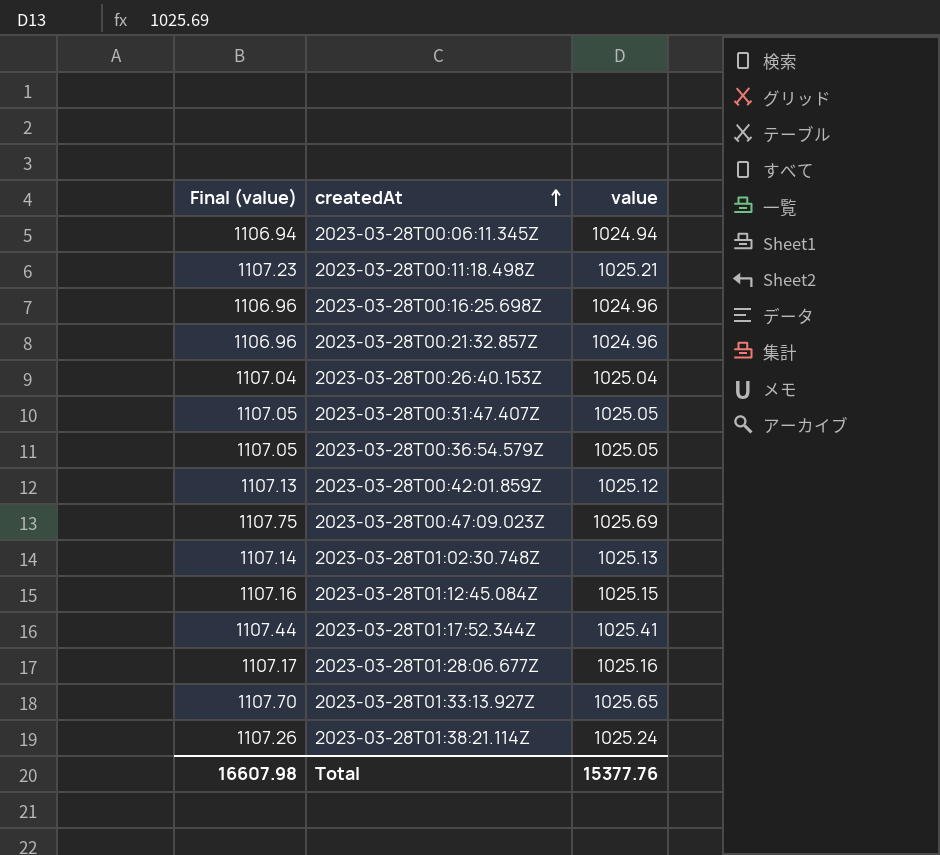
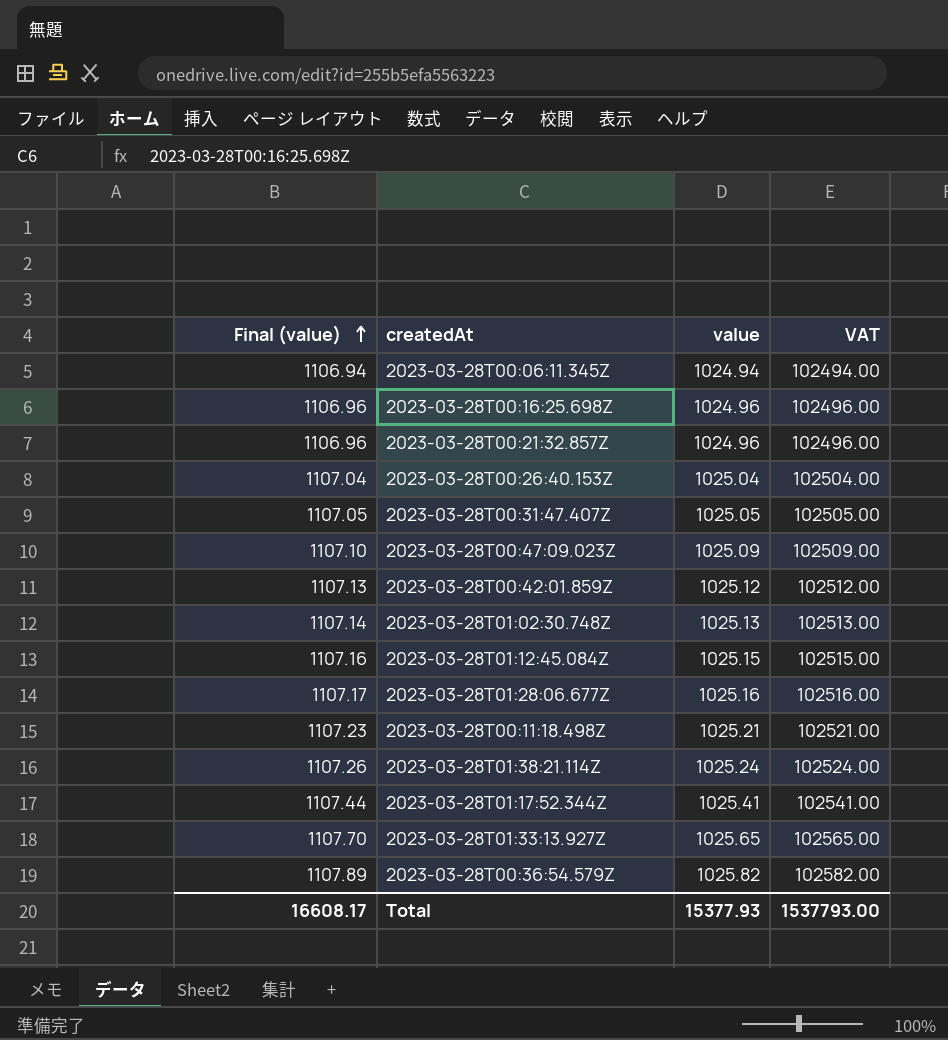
row order: createdAt ascending -> Final (value) ascending
column VAT | formula: none -> [value] * 100
2023-03-28T00:47:09.023Z | Final (value): 1107.75 -> 1107.10
2023-03-28T00:47:09.023Z | value: 1025.69 -> 1025.09
2023-03-28T00:36:54.579Z | Final (value): 1107.05 -> 1107.89
2023-03-28T00:36:54.579Z | value: 1025.05 -> 1025.82
Total | Final (value): 16607.98 -> 16608.17
Total | value: 15377.76 -> 15377.93

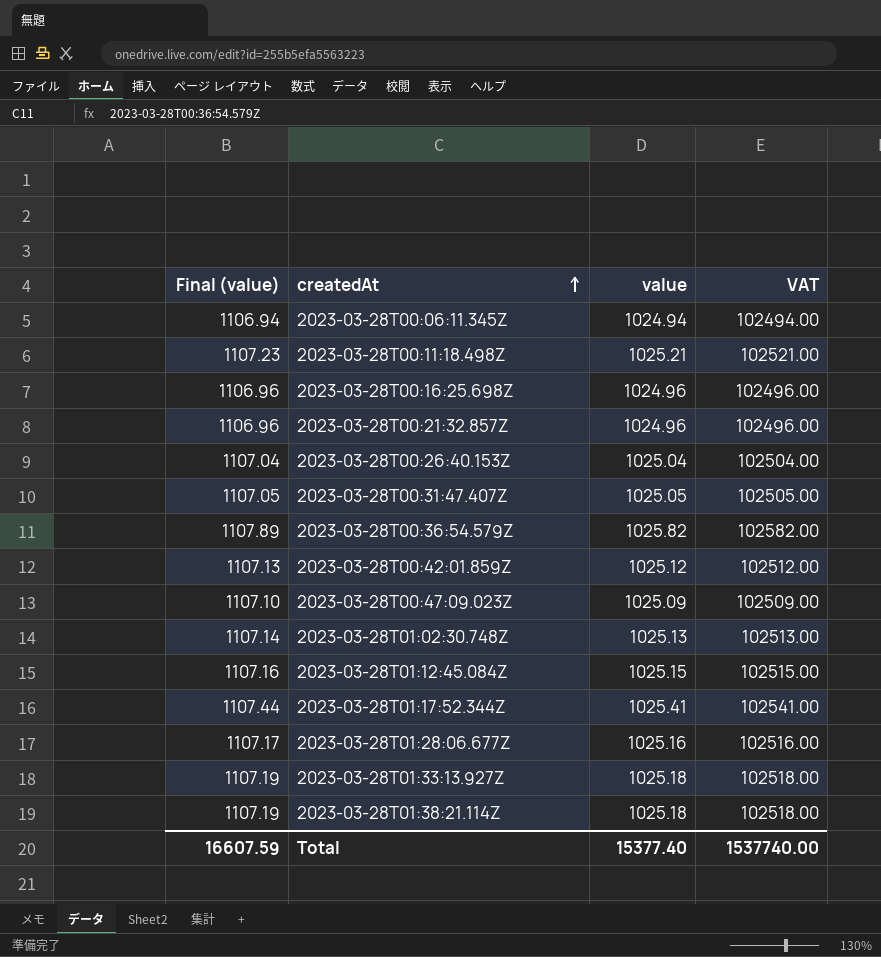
row order: Final (value) ascending -> createdAt ascending
2023-03-28T01:33:13.927Z | Final (value): 1107.70 -> 1107.19
2023-03-28T01:33:13.927Z | value: 1025.65 -> 1025.18
2023-03-28T01:33:13.927Z | VAT: 102565.00 -> 102518.00
2023-03-28T01:38:21.114Z | Final (value): 1107.26 -> 1107.19
2023-03-28T01:38:21.114Z | value: 1025.24 -> 1025.18
2023-03-28T01:38:21.114Z | VAT: 102524.00 -> 102518.00
Total | Final (value): 16608.17 -> 16607.59
Total | value: 15377.93 -> 15377.40
Total | VAT: 1537793.00 -> 1537740.00

